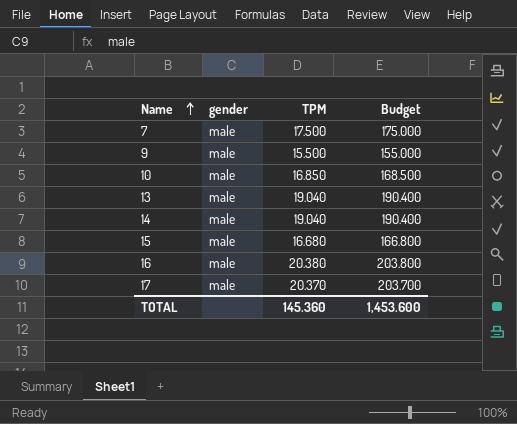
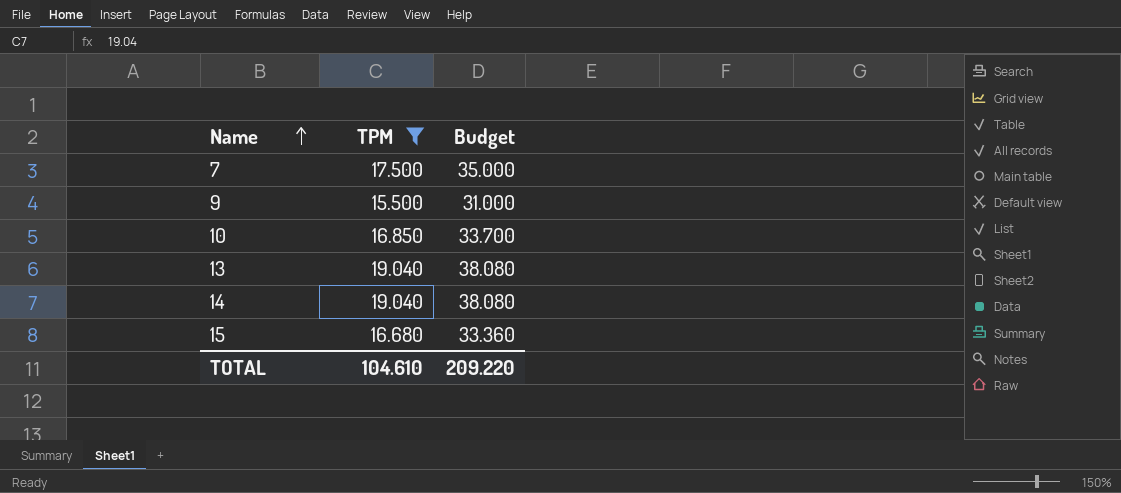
filter: none -> TPM <= 19.040
column gender | position: 2 -> none
column Budget | formula: [TPM] * 10 -> [TPM] * 2
TOTAL | TPM: 145.360 -> 104.610
TOTAL | Budget: 1,453.600 -> 209.220

